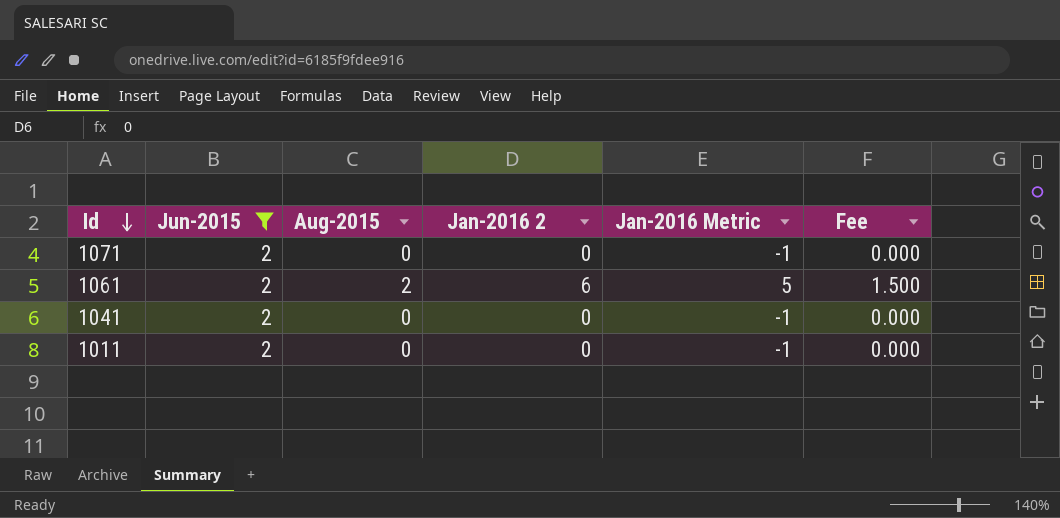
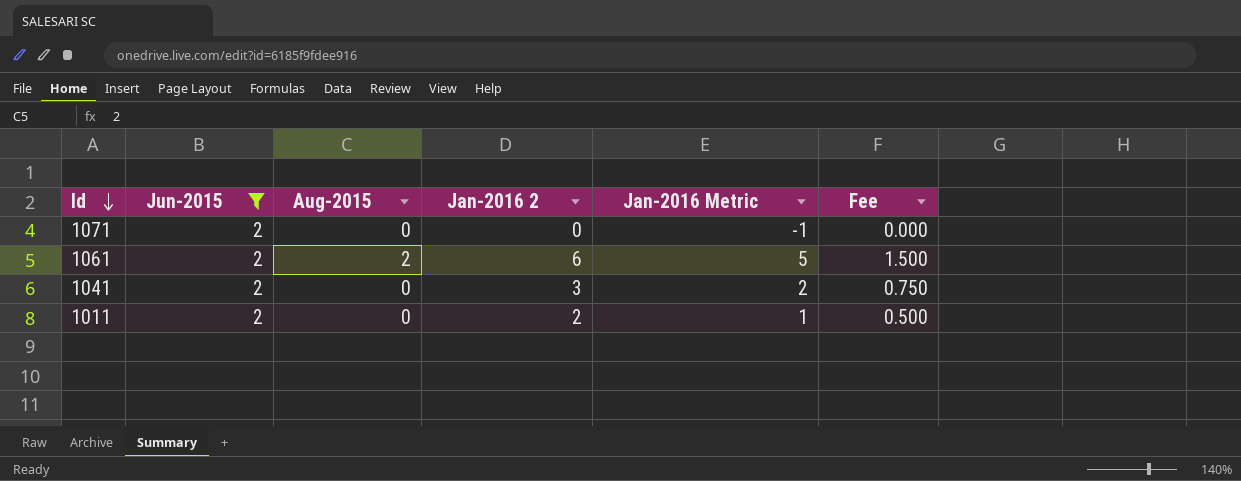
1041 | Jan-2016 2: 0 -> 3
1041 | Jan-2016 Metric: -1 -> 2
1041 | Fee: 0.000 -> 0.750
1011 | Jan-2016 2: 0 -> 2
1011 | Jan-2016 Metric: -1 -> 1
1011 | Fee: 0.000 -> 0.500

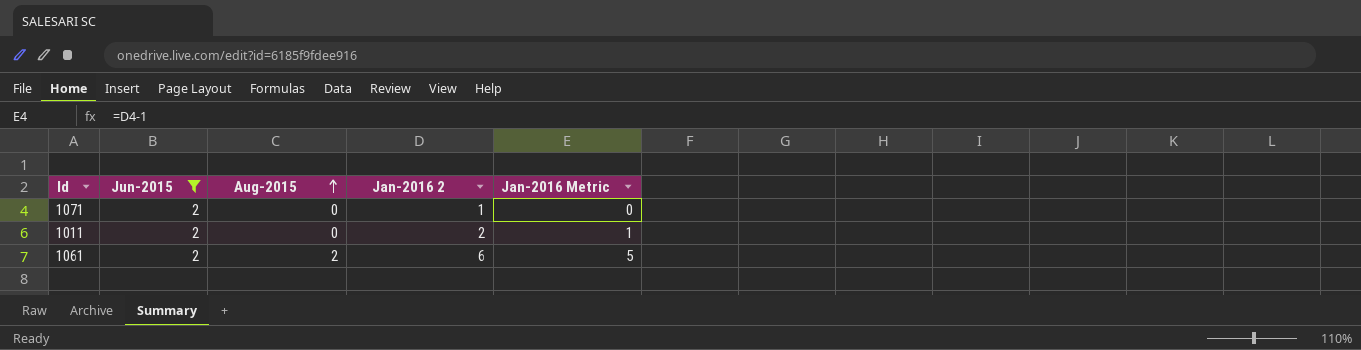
row order: Id descending -> Aug-2015 ascending
column Fee | formula: [Jan-2016 2] * 0.25 -> none
row 1041: 2 | 0 | 3 | 2 | 0.750 -> none
1071 | Jan-2016 2: 0 -> 1
1071 | Jan-2016 Metric: -1 -> 0

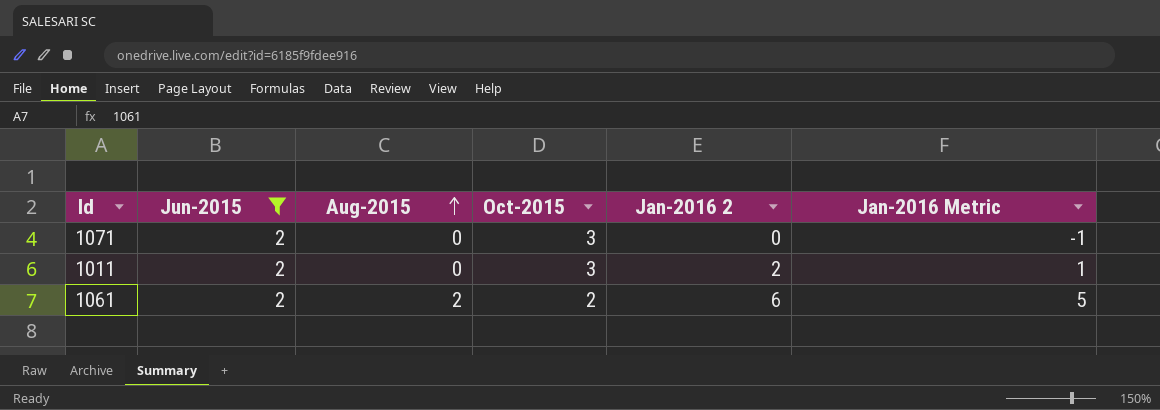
column Oct-2015 | position: none -> 4
1071 | Jan-2016 2: 1 -> 0
1071 | Jan-2016 Metric: 0 -> -1

